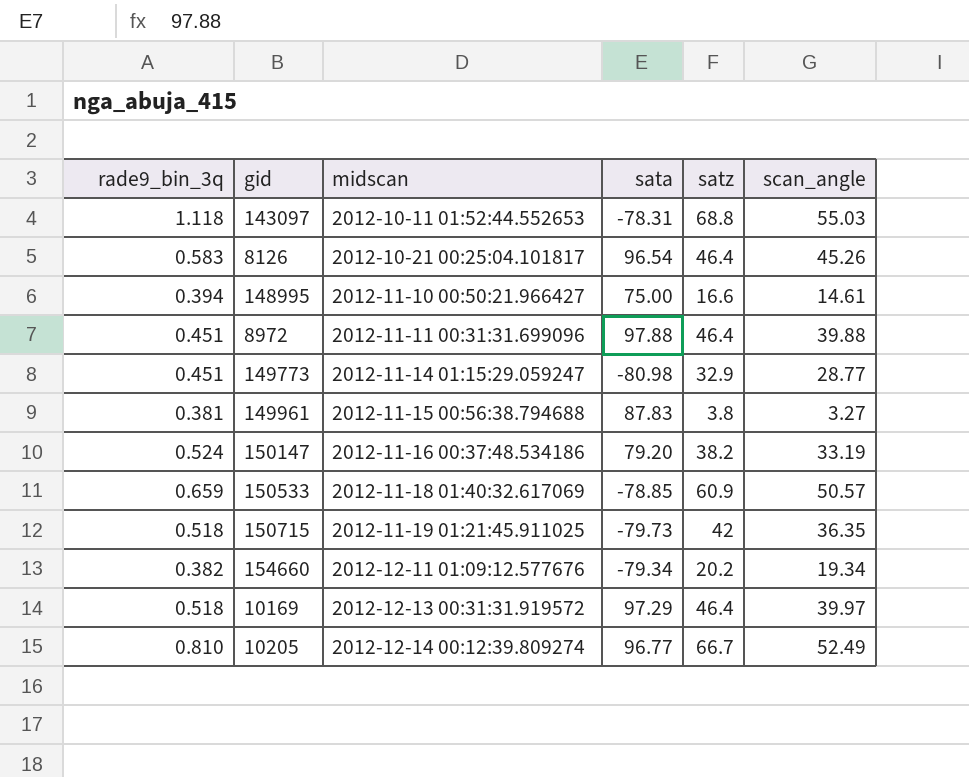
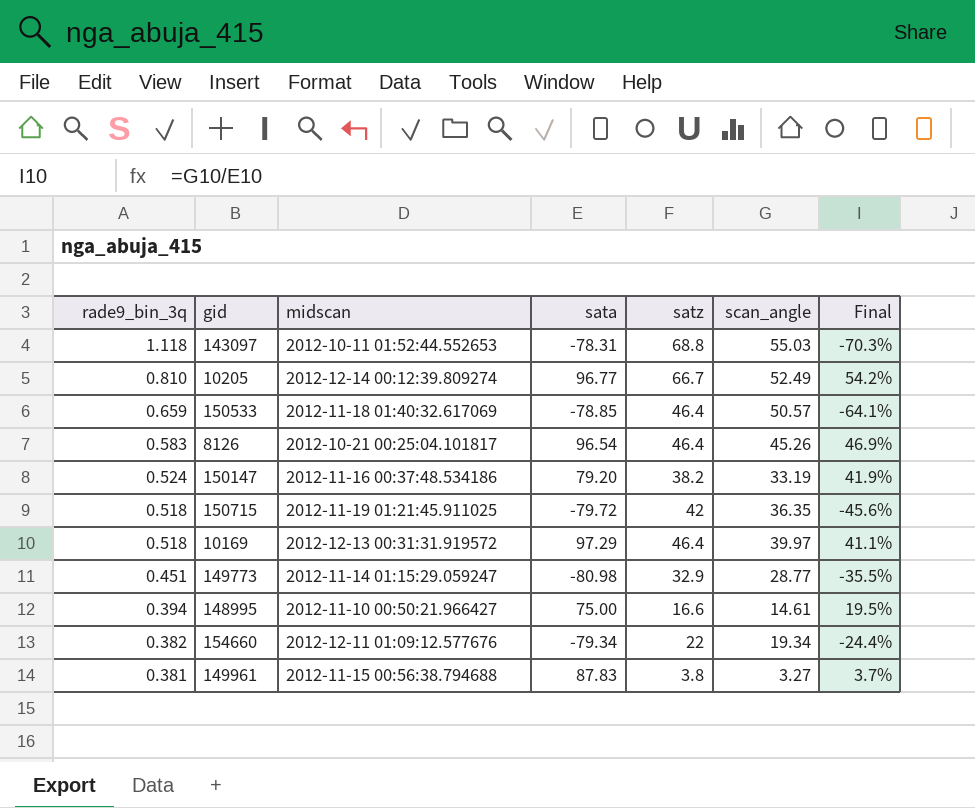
row order: midscan ascending -> rade9_bin_3q descending
column Final | formula: none -> [scan_angle] / [sata]
row 8972: 0.451 | 2012-11-11 00:31:31.699096 | 97.88 | 46.4 | 39.88 -> none
150533 | satz: 60.9 -> 46.4
150715 | sata: -79.73 -> -79.72
154660 | satz: 20.2 -> 22

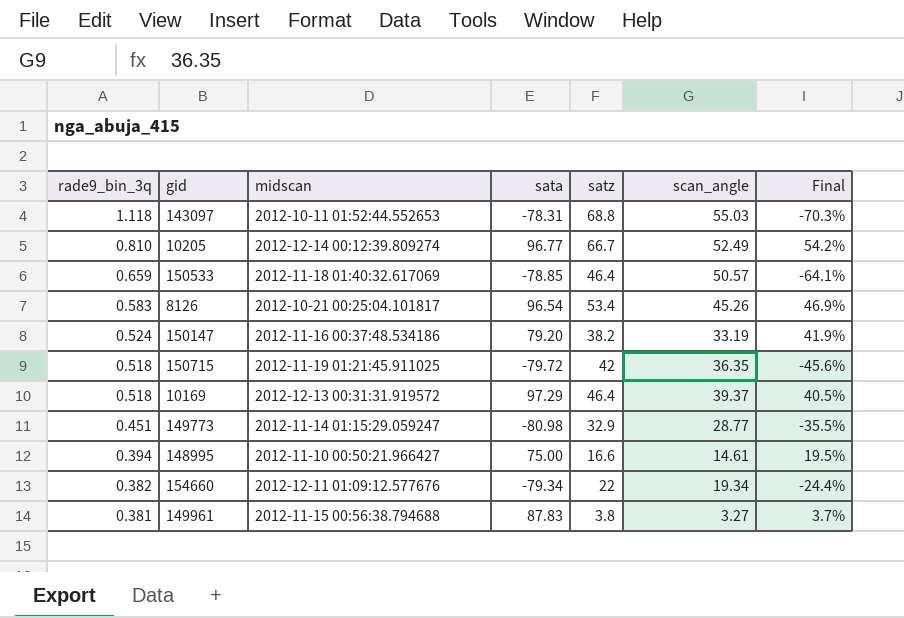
8126 | satz: 46.4 -> 53.4
10169 | scan_angle: 39.97 -> 39.37
10169 | Final: 41.1% -> 40.5%

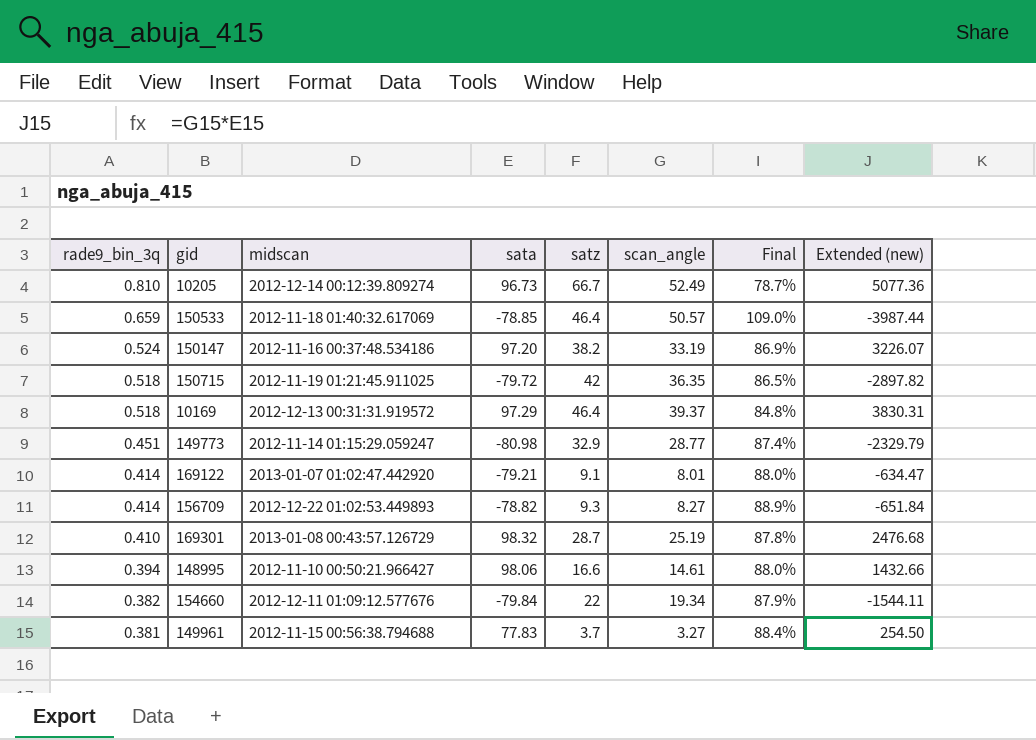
column Final | formula: [scan_angle] / [sata] -> [scan_angle] / [satz]
column Extended (new) | formula: none -> [sata] * [scan_angle]
row 143097: 1.118 | 2012-10-11 01:52:44.552653 | -78.31 | 68.8 | 55.03 | -70.3% -> none
row 8126: 0.583 | 2012-10-21 00:25:04.101817 | 96.54 | 53.4 | 45.26 | 46.9% -> none
10205 | sata: 96.77 -> 96.73
150147 | sata: 79.20 -> 97.20
row 169122: none -> 0.414 | 2013-01-07 01:02:47.442920 | -79.21 | 9.1 | 8.01 | 88.0% | -634.47
row 156709: none -> 0.414 | 2012-12-22 01:02:53.449893 | -78.82 | 9.3 | 8.27 | 88.9% | -651.84
row 169301: none -> 0.410 | 2013-01-08 00:43:57.126729 | 98.32 | 28.7 | 25.19 | 87.8% | 2476.68
148995 | sata: 75.00 -> 98.06
154660 | sata: -79.34 -> -79.84
149961 | sata: 87.83 -> 77.83
149961 | satz: 3.8 -> 3.7

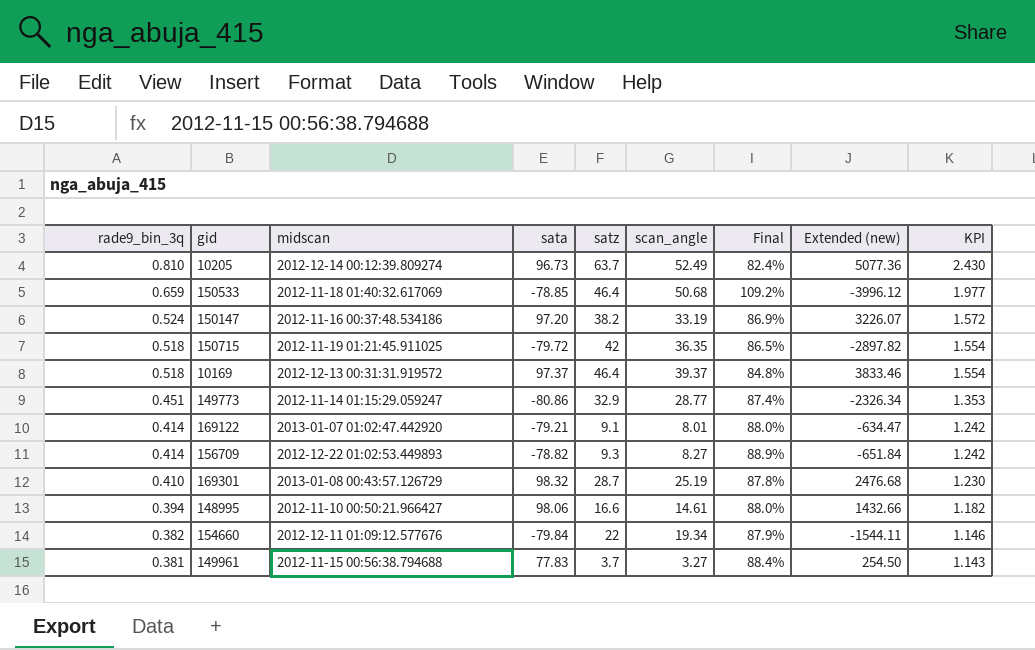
column KPI | formula: none -> [rade9_bin_3q] * 3
10205 | satz: 66.7 -> 63.7
10205 | Final: 78.7% -> 82.4%
150533 | scan_angle: 50.57 -> 50.68
150533 | Final: 109.0% -> 109.2%
150533 | Extended (new): -3987.44 -> -3996.12
10169 | sata: 97.29 -> 97.37
10169 | Extended (new): 3830.31 -> 3833.46
149773 | sata: -80.98 -> -80.86
149773 | Extended (new): -2329.79 -> -2326.34

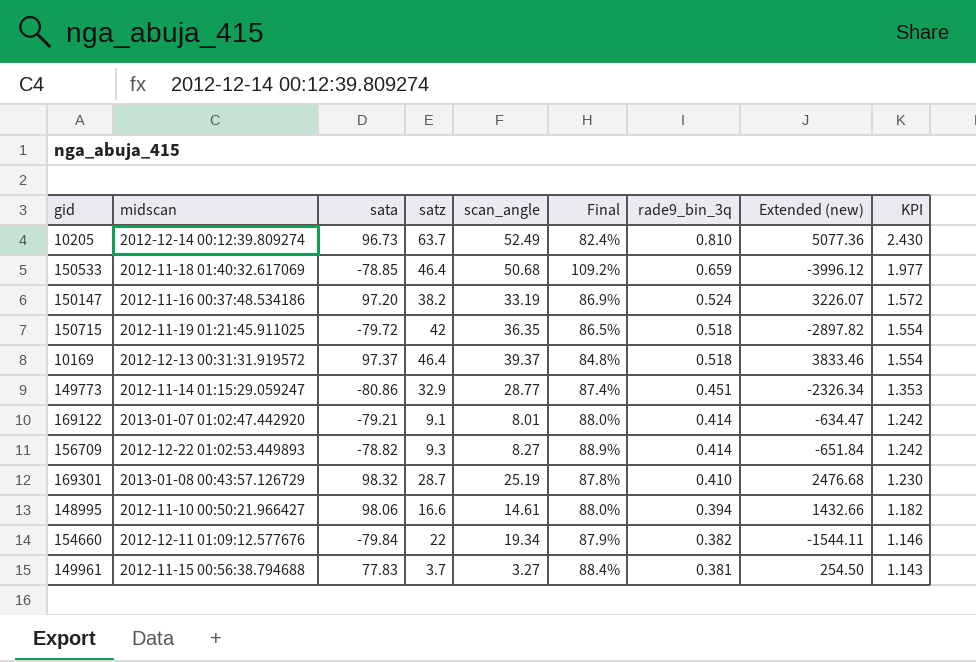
column rade9_bin_3q | position: 1 -> 7

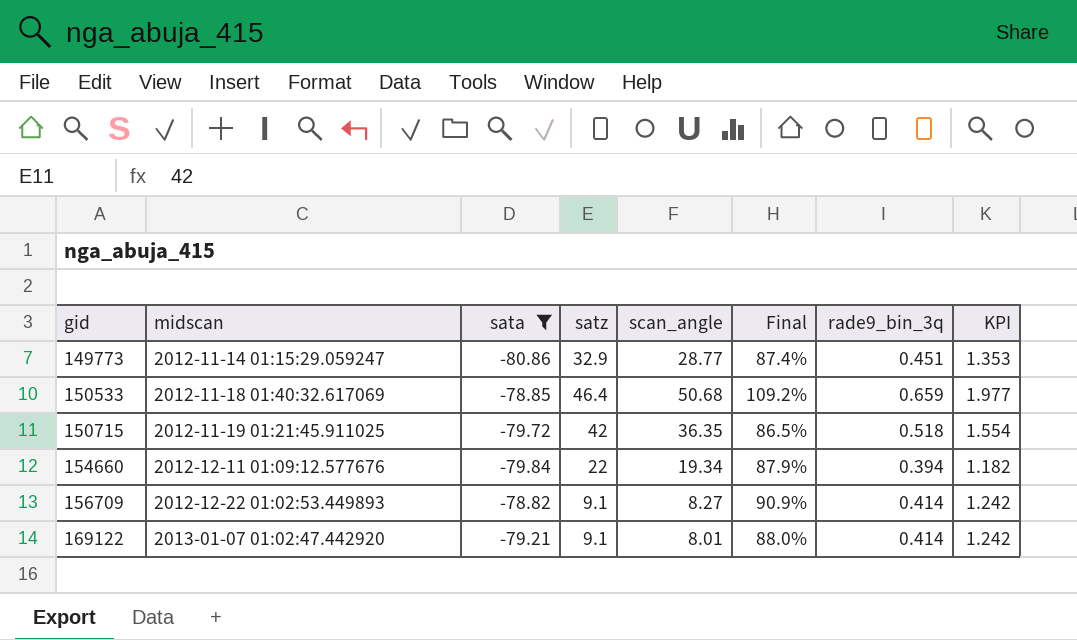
filter: none -> sata <= -78.82
row order: rade9_bin_3q descending -> gid ascending
column Extended (new) | formula: [sata] * [scan_angle] -> none
154660 | rade9_bin_3q: 0.382 -> 0.394
154660 | KPI: 1.146 -> 1.182
156709 | satz: 9.3 -> 9.1
156709 | Final: 88.9% -> 90.9%

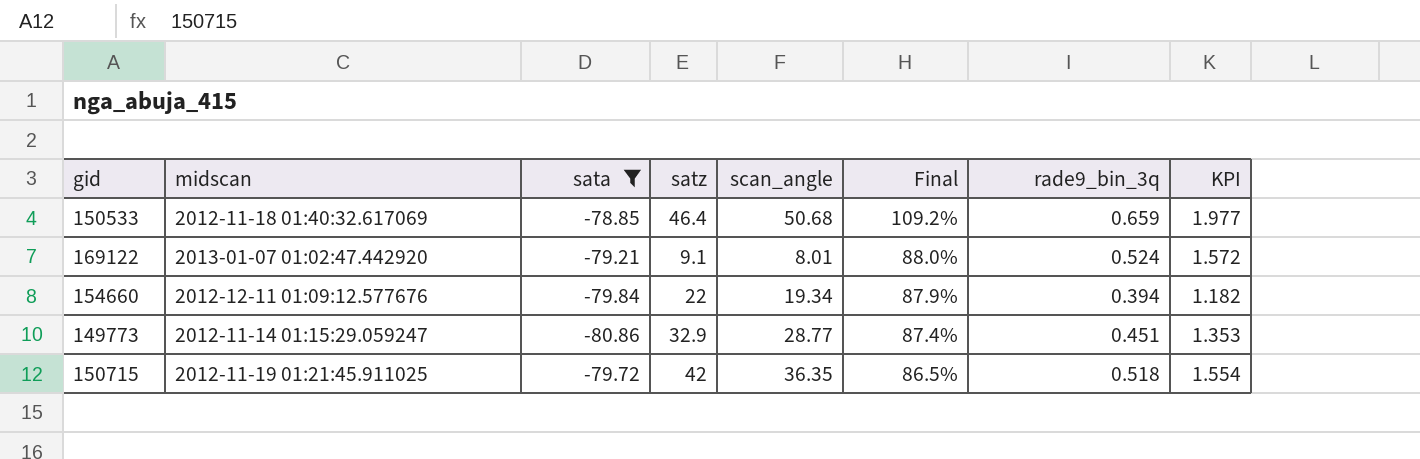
row order: gid ascending -> Final descending
row 156709: 2012-12-22 01:02:53.449893 | -78.82 | 9.1 | 8.27 | 90.9% | 0.414 | 1.242 -> none
169122 | rade9_bin_3q: 0.414 -> 0.524
169122 | KPI: 1.242 -> 1.572

